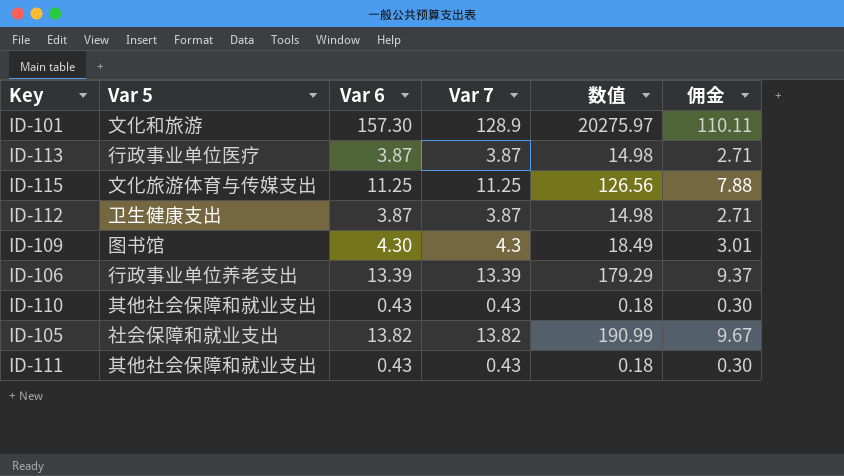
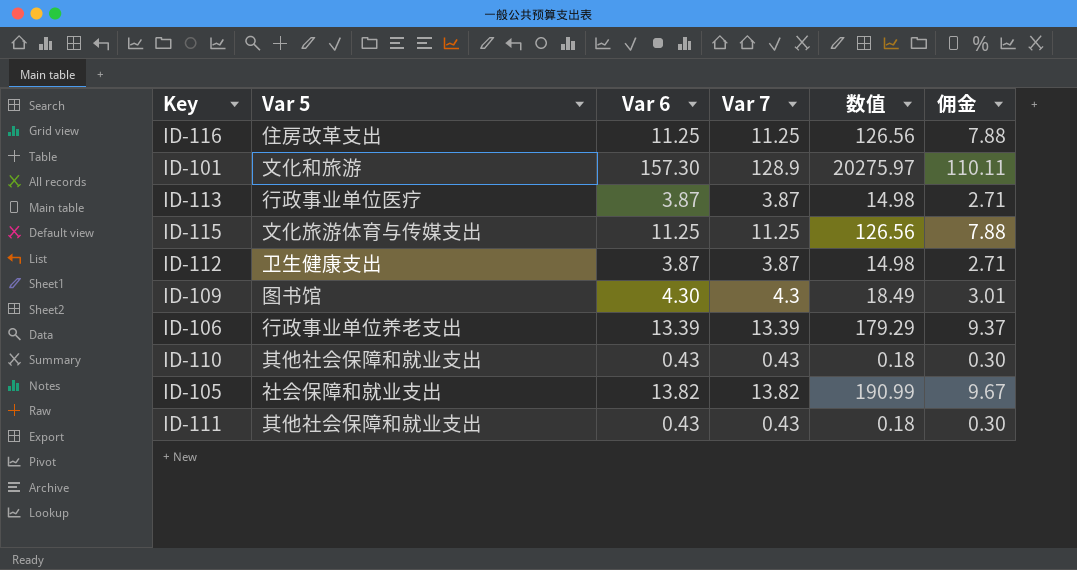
row ID-116: none -> 住房改革支出 | 11.25 | 11.25 | 126.56 | 7.88

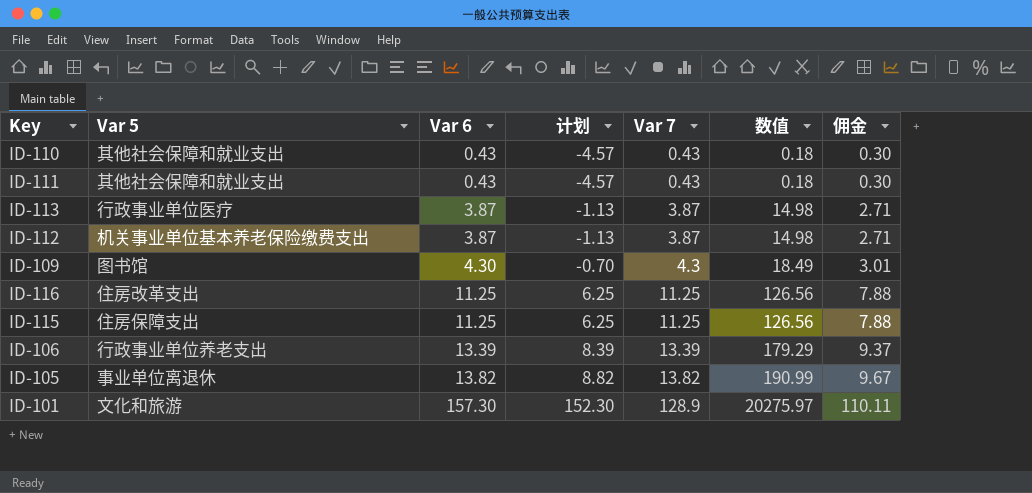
row order: none -> Var 6 ascending
column 计划 | formula: none -> [Var 6] - 5
ID-112 | Var 5: 卫生健康支出 -> 机关事业单位基本养老保险缴费支出
ID-115 | Var 5: 文化旅游体育与传媒支出 -> 住房保障支出
ID-105 | Var 5: 社会保障和就业支出 -> 事业单位离退休

